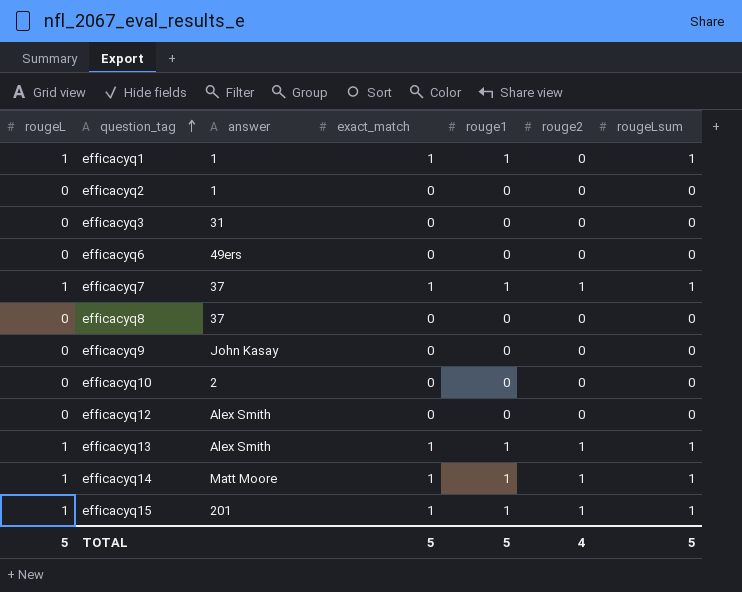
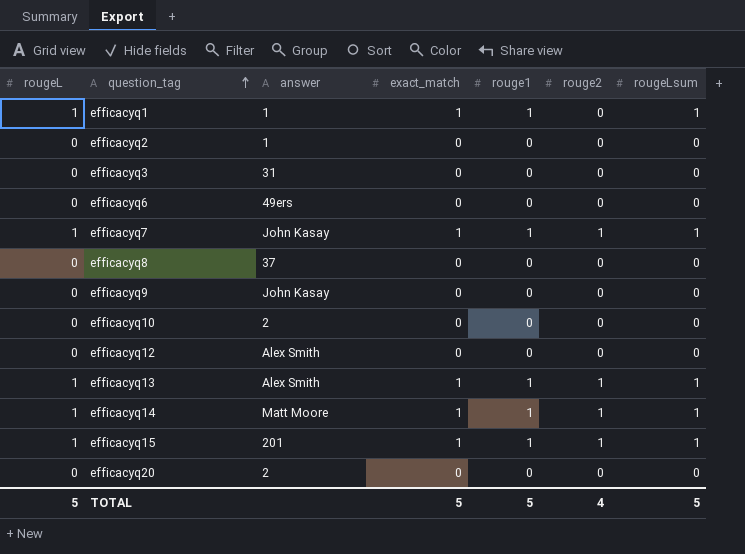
efficacyq7 | answer: 37 -> John Kasay
row efficacyq20: none -> 0 | 2 | 0 | 0 | 0 | 0

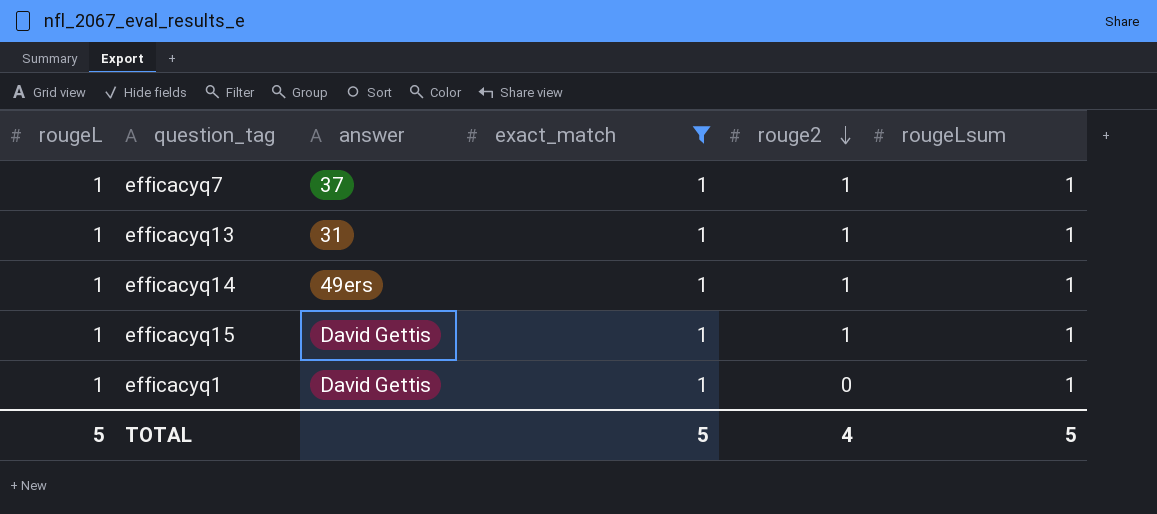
filter: none -> exact_match = 1
row order: question_tag ascending -> rouge2 descending
column rouge1 | position: 5 -> none
efficacyq7 | answer: John Kasay -> 37
efficacyq13 | answer: Alex Smith -> 31
efficacyq14 | answer: Matt Moore -> 49ers
efficacyq15 | answer: 201 -> David Gettis
efficacyq1 | answer: 1 -> David Gettis

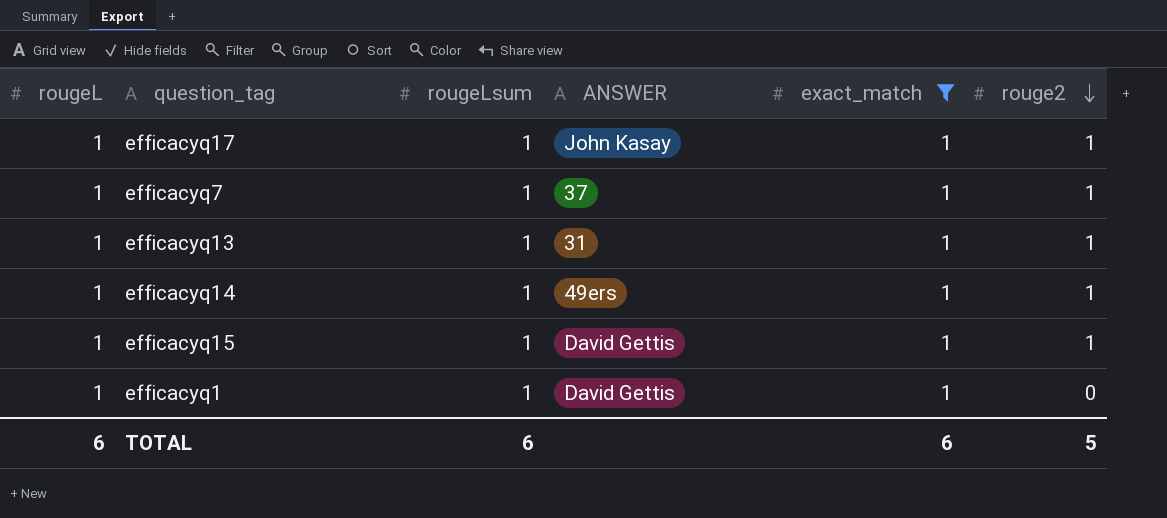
column rougeLsum | position: 6 -> 3
column name: answer -> ANSWER
row efficacyq17: none -> 1 | 1 | John Kasay | 1 | 1
TOTAL | rougeL: 5 -> 6
TOTAL | rougeLsum: 5 -> 6
TOTAL | exact_match: 5 -> 6
TOTAL | rouge2: 4 -> 5

